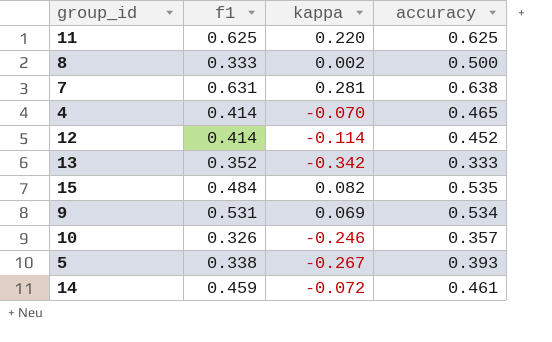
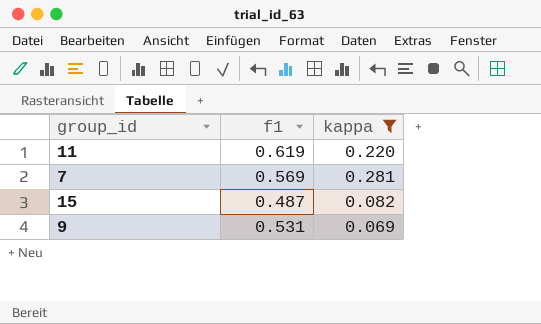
filter: none -> kappa >= 0.069
column accuracy | position: 4 -> none
11 | f1: 0.625 -> 0.619
7 | f1: 0.631 -> 0.569
15 | f1: 0.484 -> 0.487

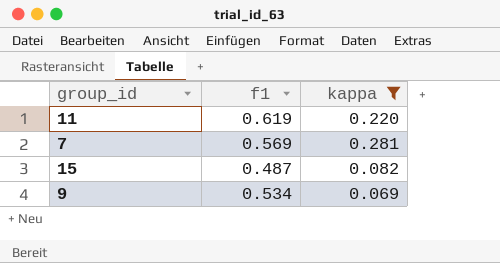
9 | f1: 0.531 -> 0.534

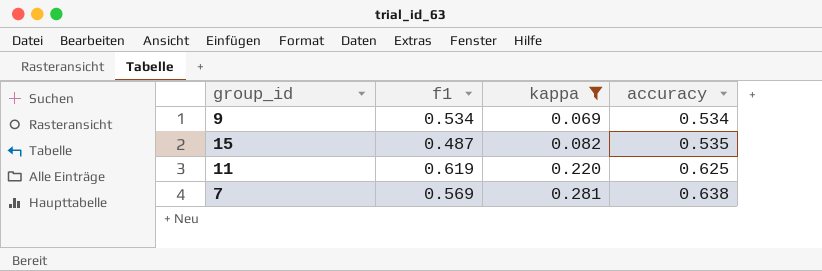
row order: none -> kappa ascending
column accuracy | position: none -> 4

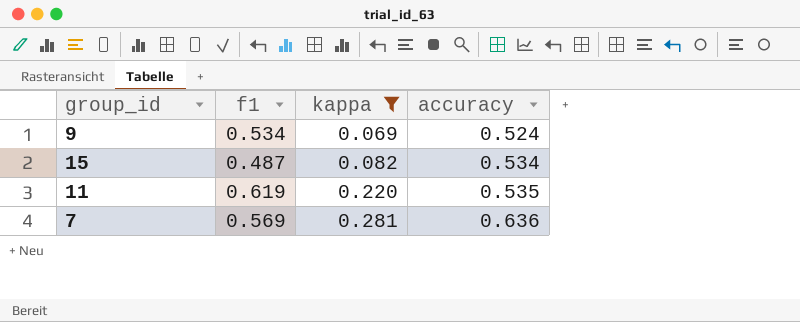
9 | accuracy: 0.534 -> 0.524
15 | accuracy: 0.535 -> 0.534
11 | accuracy: 0.625 -> 0.535
7 | accuracy: 0.638 -> 0.636

